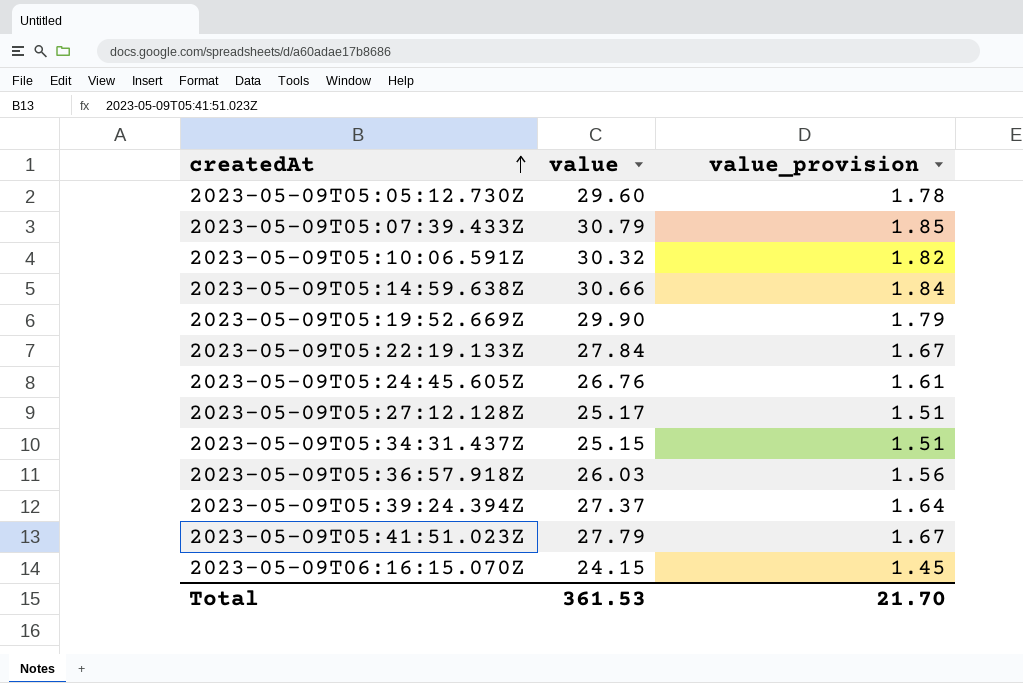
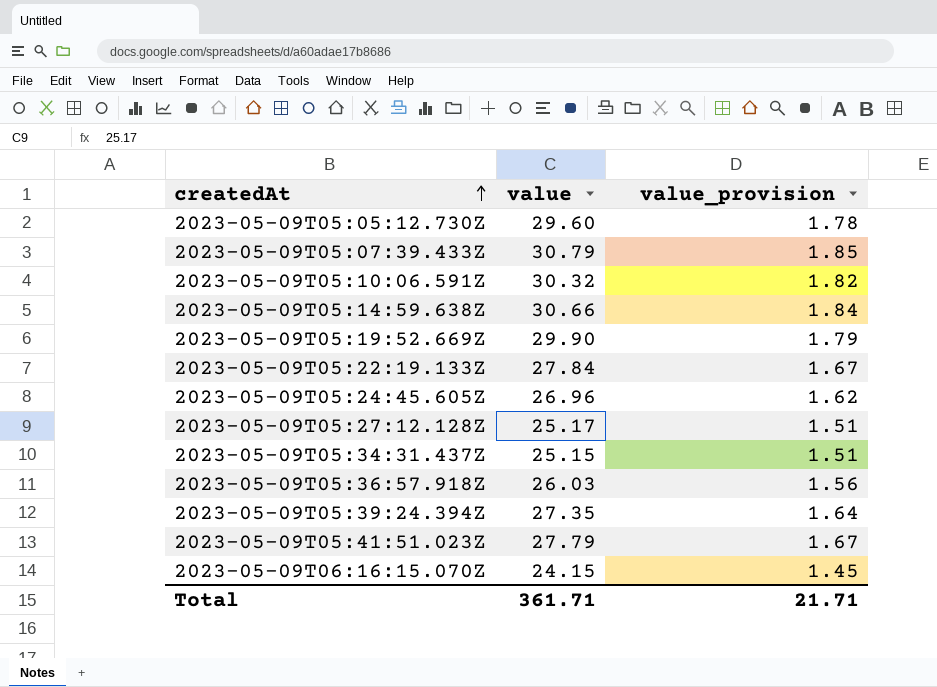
2023-05-09T05:24:45.605Z | value: 26.76 -> 26.96
2023-05-09T05:24:45.605Z | value_provision: 1.61 -> 1.62
2023-05-09T05:39:24.394Z | value: 27.37 -> 27.35
Total | value: 361.53 -> 361.71
Total | value_provision: 21.70 -> 21.71

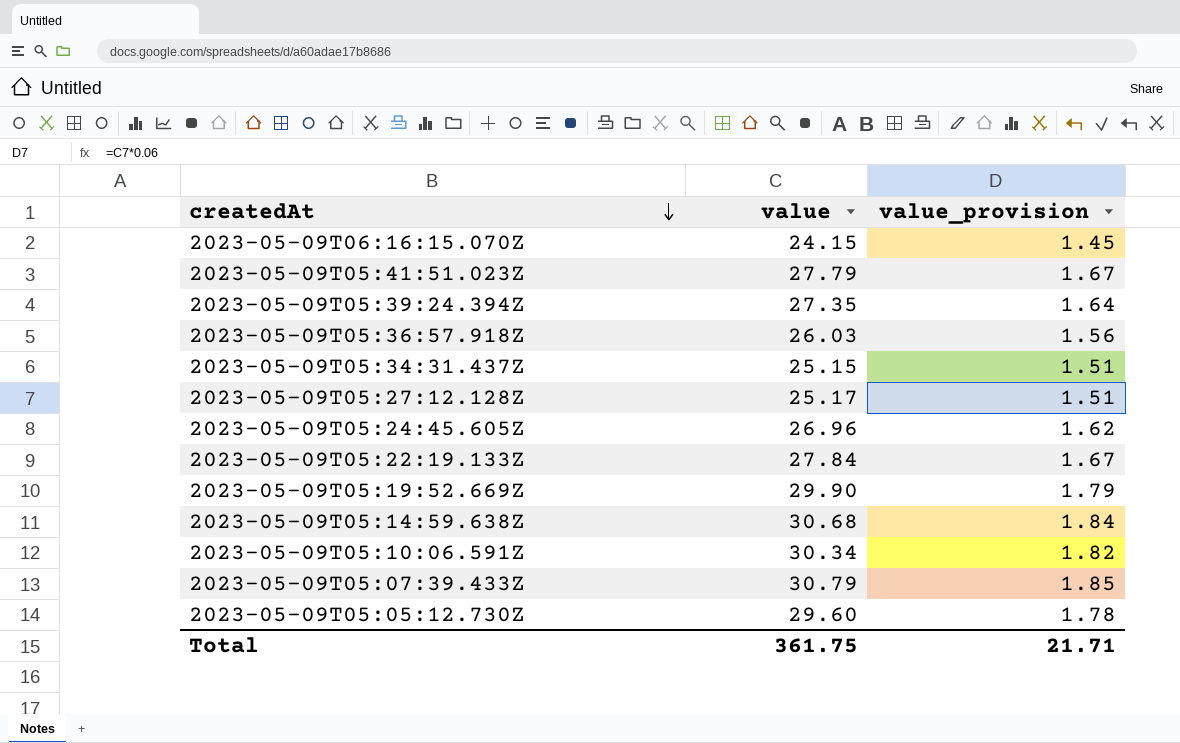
row order: createdAt ascending -> createdAt descending
2023-05-09T05:14:59.638Z | value: 30.66 -> 30.68
2023-05-09T05:10:06.591Z | value: 30.32 -> 30.34
Total | value: 361.71 -> 361.75

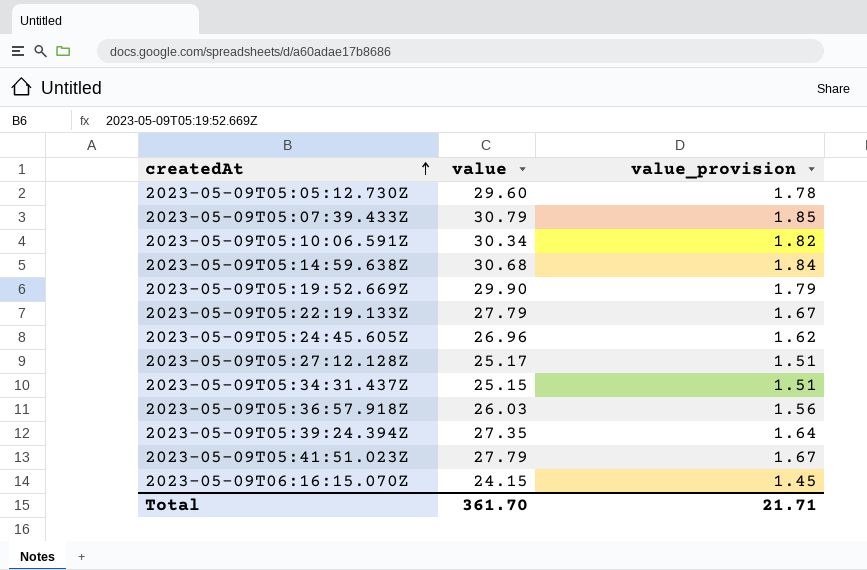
row order: createdAt descending -> createdAt ascending
2023-05-09T05:22:19.133Z | value: 27.84 -> 27.79
Total | value: 361.75 -> 361.70

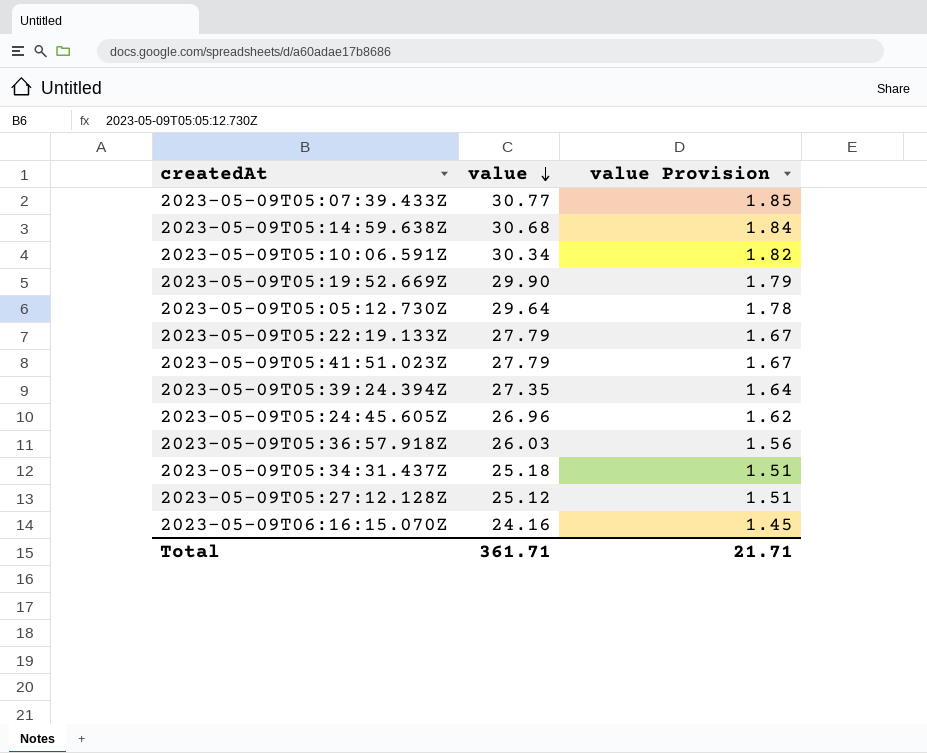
row order: createdAt ascending -> value descending
column name: value_provision -> value Provision
2023-05-09T05:07:39.433Z | value: 30.79 -> 30.77
2023-05-09T05:05:12.730Z | value: 29.60 -> 29.64
2023-05-09T05:34:31.437Z | value: 25.15 -> 25.18
2023-05-09T05:27:12.128Z | value: 25.17 -> 25.12
2023-05-09T06:16:15.070Z | value: 24.15 -> 24.16
Total | value: 361.70 -> 361.71

